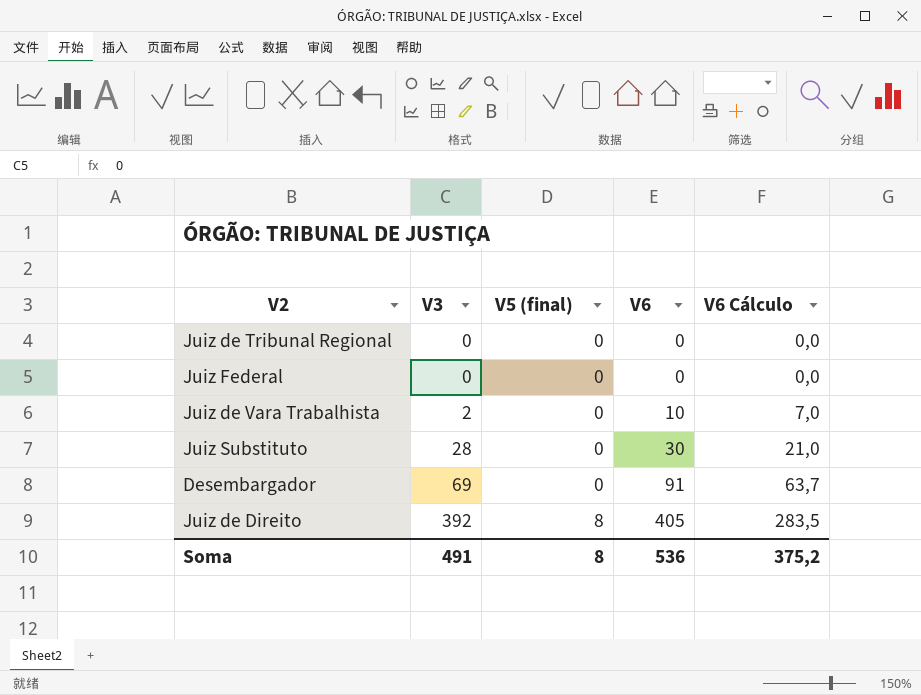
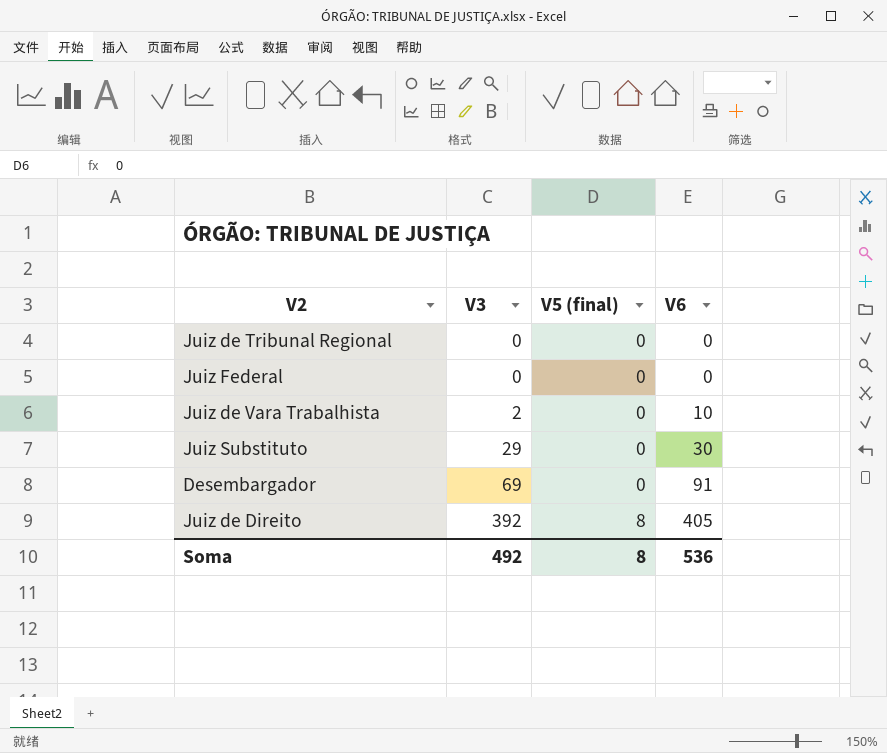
column V6 Cálculo | formula: [V6] * 0,7 -> none
Juiz Substituto | V3: 28 -> 29
Soma | V3: 491 -> 492

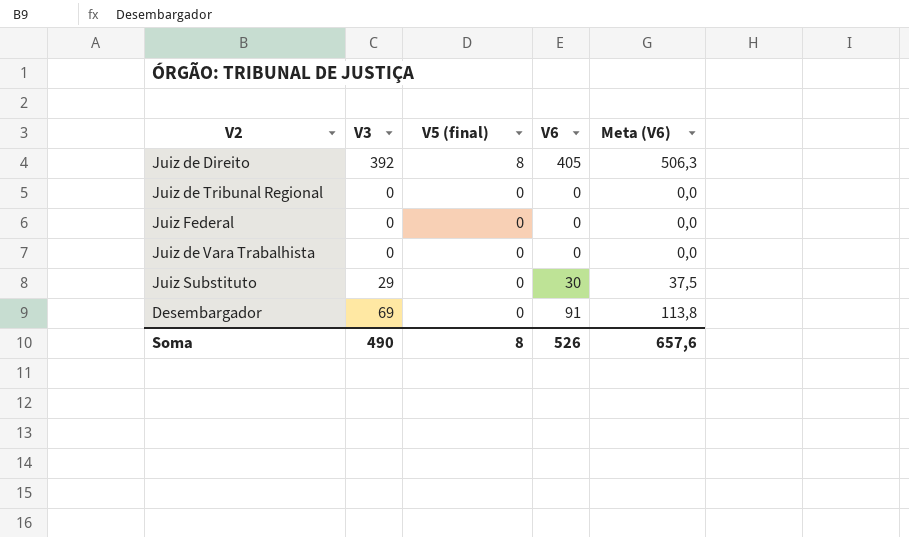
row order: V3 ascending -> V5 (final) descending
column Meta (V6) | formula: none -> [V6] * 1,25
Juiz de Vara Trabalhista | V3: 2 -> 0
Juiz de Vara Trabalhista | V6: 10 -> 0
Soma | V3: 492 -> 490
Soma | V6: 536 -> 526

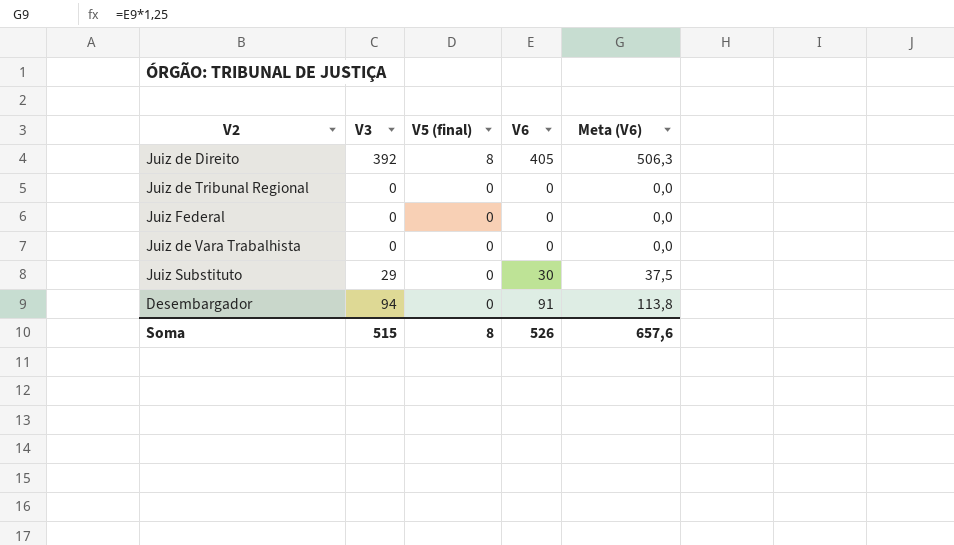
Desembargador | V3: 69 -> 94
Soma | V3: 490 -> 515

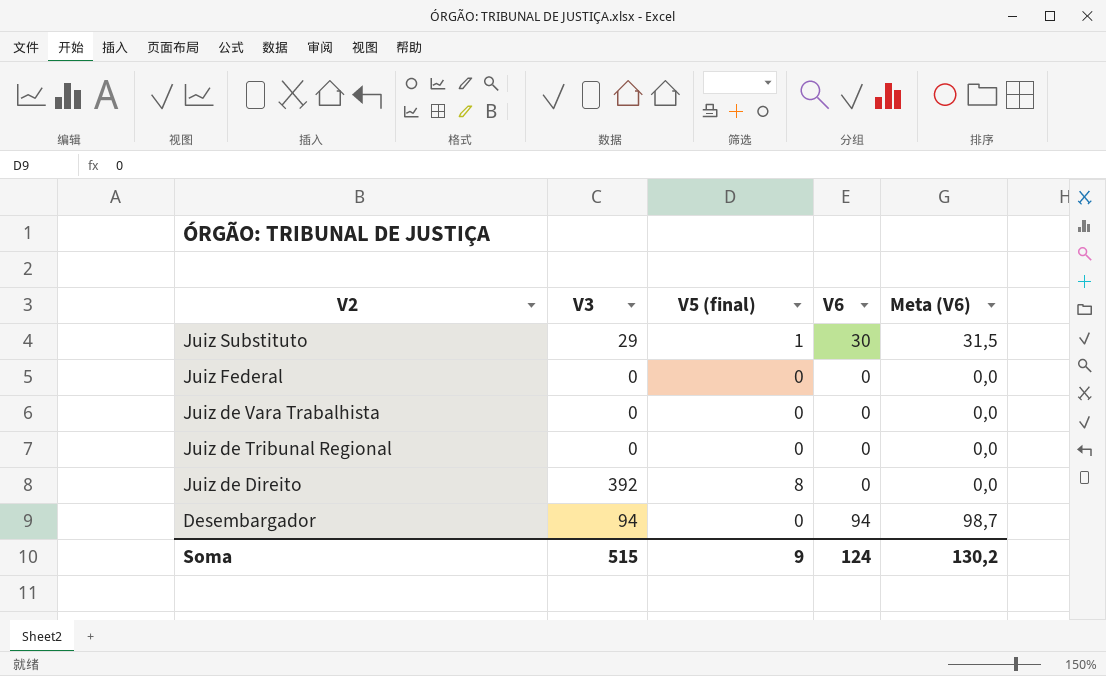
row order: V5 (final) descending -> V2 descending
column Meta (V6) | formula: [V6] * 1,25 -> [V6] * 1,05
Juiz Substituto | V5 (final): 0 -> 1
Juiz de Direito | V6: 405 -> 0
Desembargador | V6: 91 -> 94
Soma | V5 (final): 8 -> 9
Soma | V6: 526 -> 124
Soma | Meta (V6): 657,6 -> 130,2

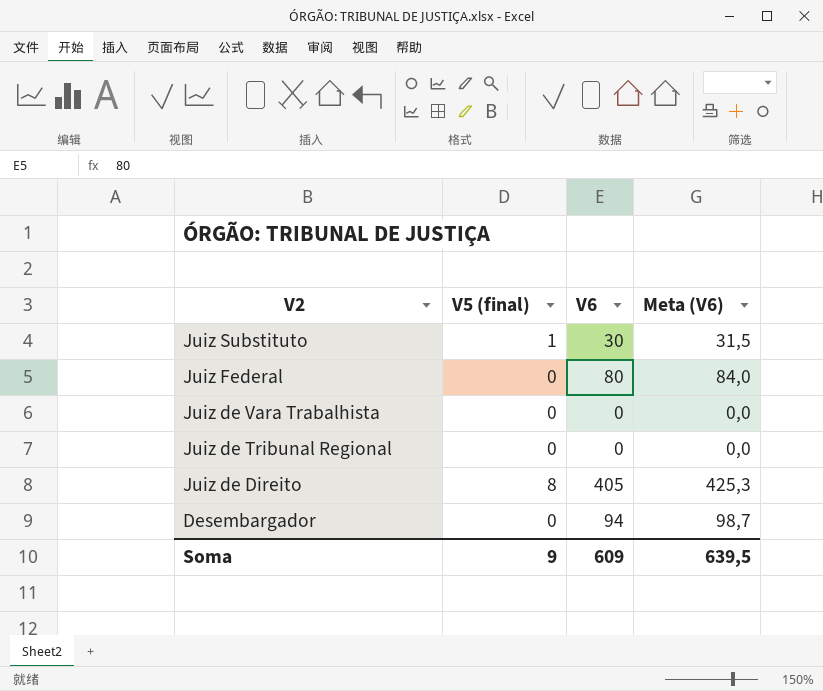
column V3 | position: 2 -> none
Juiz Federal | V6: 0 -> 80
Juiz Federal | Meta (V6): 0,0 -> 84,0
Juiz de Direito | V6: 0 -> 405
Juiz de Direito | Meta (V6): 0,0 -> 425,3
Soma | V6: 124 -> 609
Soma | Meta (V6): 130,2 -> 639,5

